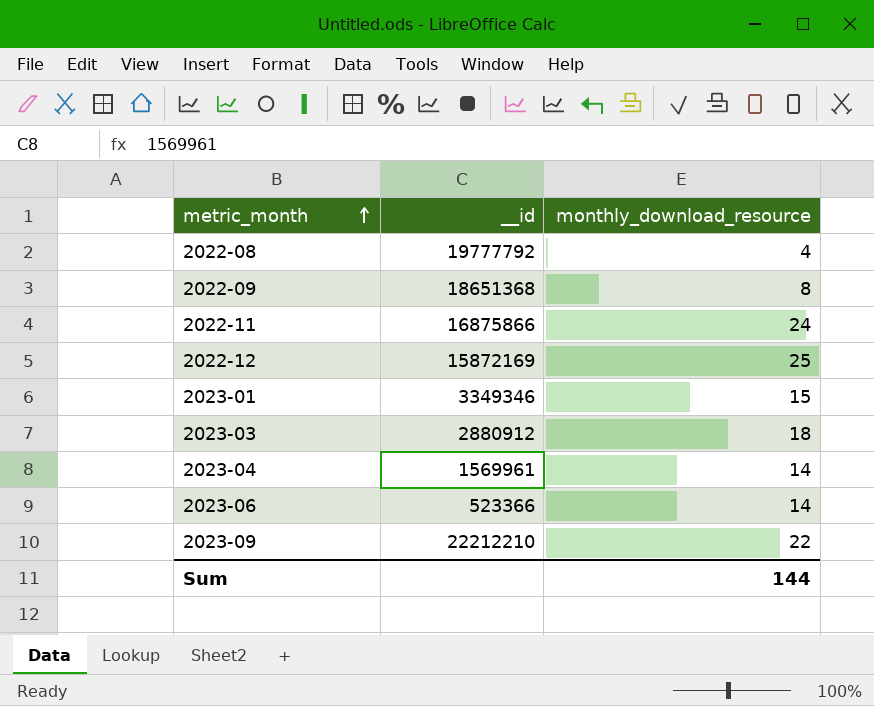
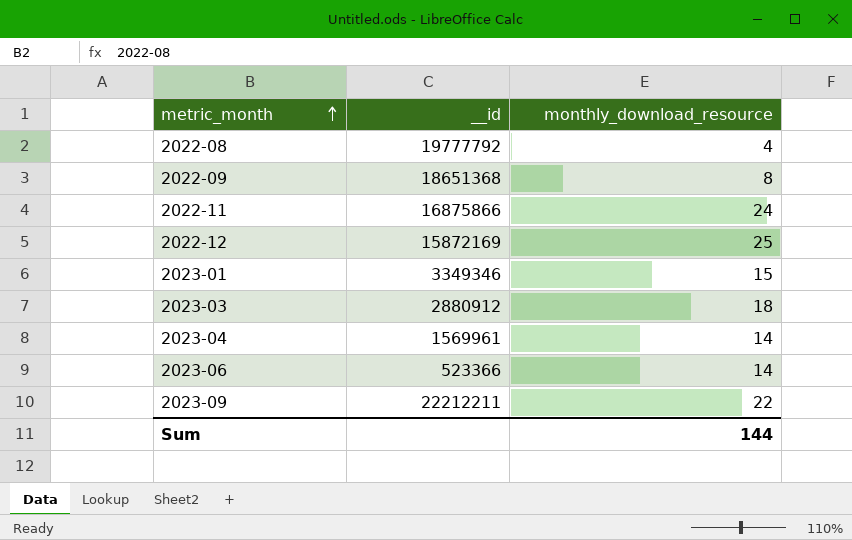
2023-09 | __id: 22212210 -> 22212211

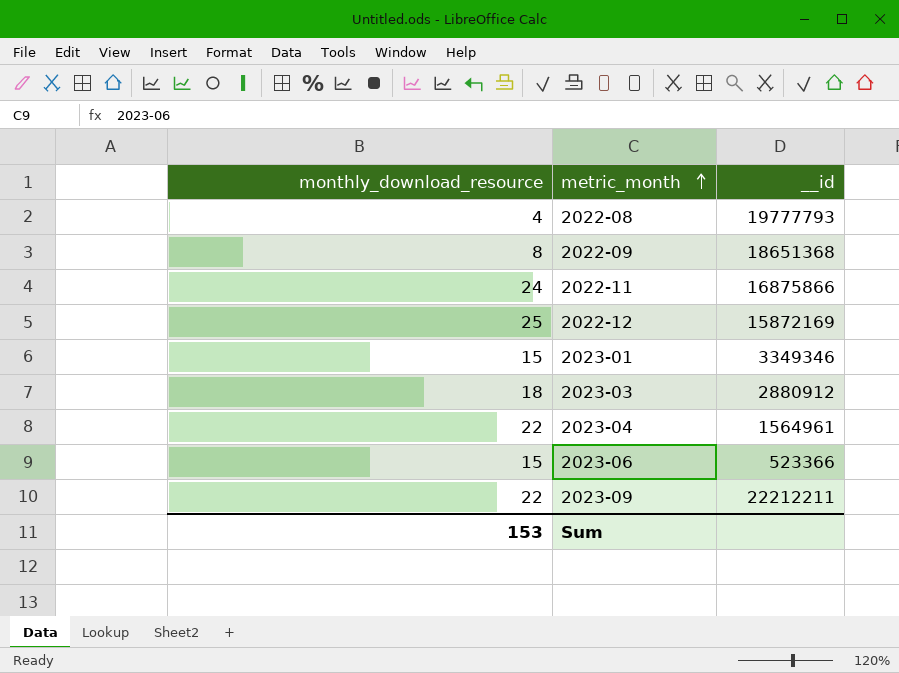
column monthly_download_resource | position: 3 -> 1
2022-08 | __id: 19777792 -> 19777793
2023-04 | monthly_download_resource: 14 -> 22
2023-04 | __id: 1569961 -> 1564961
2023-06 | monthly_download_resource: 14 -> 15
Sum | monthly_download_resource: 144 -> 153

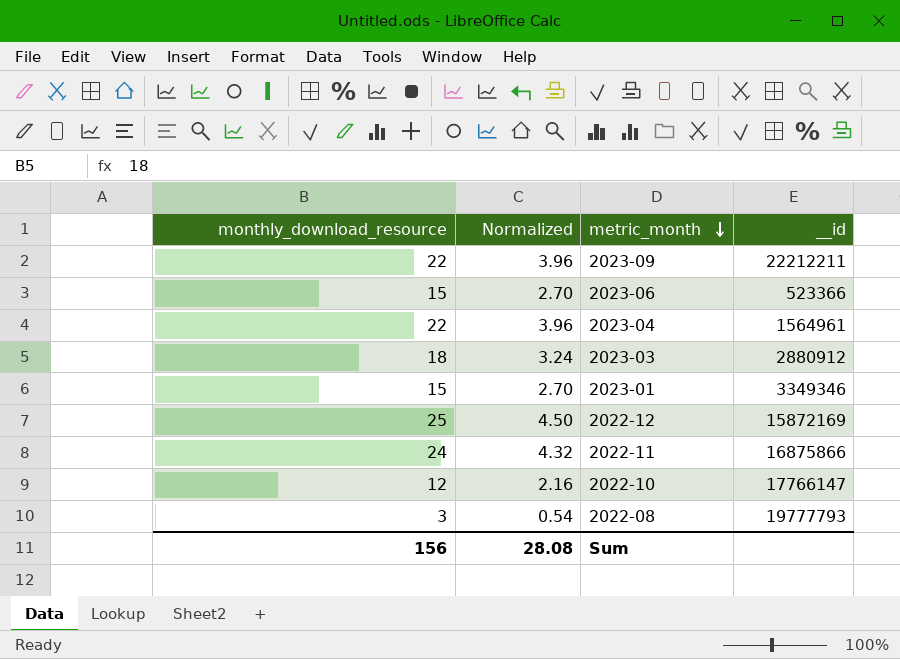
row order: metric_month ascending -> metric_month descending
column Normalized | formula: none -> [monthly_download_resource] * 0.18
row 2022-09: 8 | 18651368 -> none
row 2022-10: none -> 12 | 2.16 | 17766147
2022-08 | monthly_download_resource: 4 -> 3
Sum | monthly_download_resource: 153 -> 156

